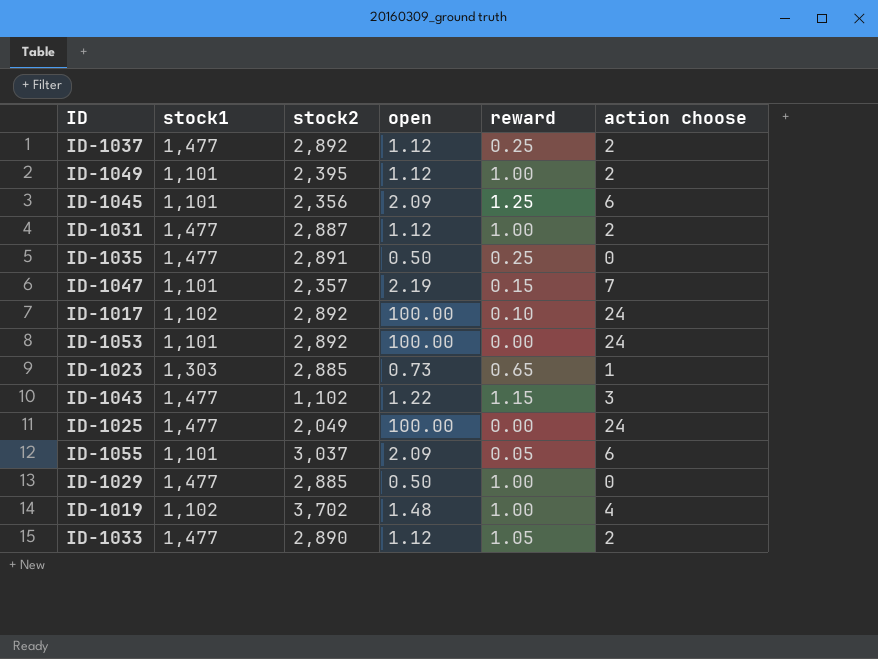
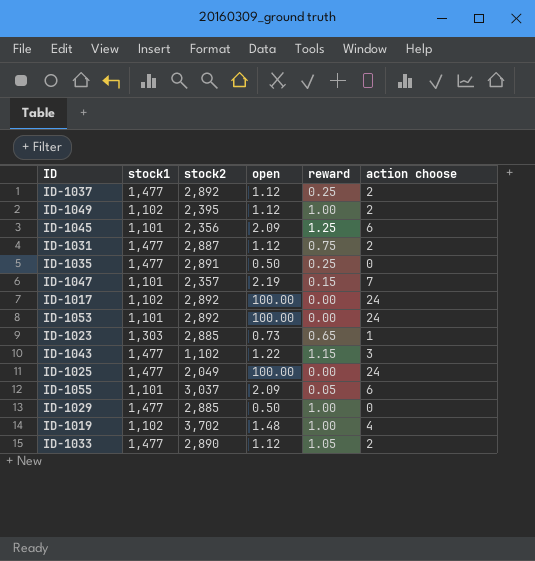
ID-1049 | stock1: 1,101 -> 1,102
ID-1031 | reward: 1.00 -> 0.75
ID-1017 | reward: 0.10 -> 0.00

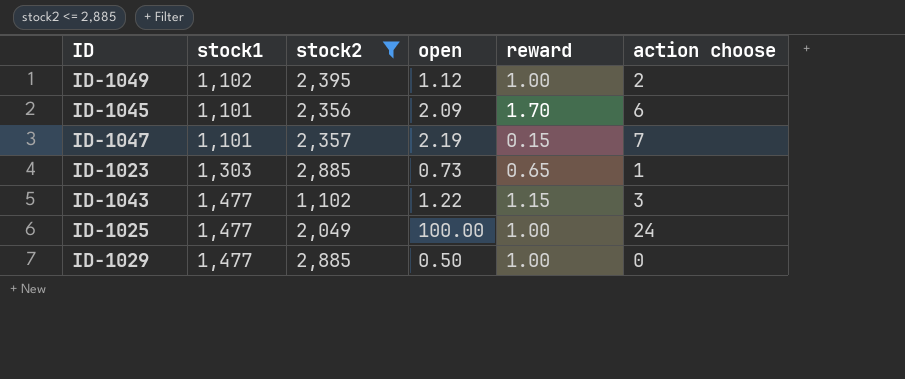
filter: none -> stock2 <= 2,885
ID-1045 | reward: 1.25 -> 1.70
ID-1025 | reward: 0.00 -> 1.00

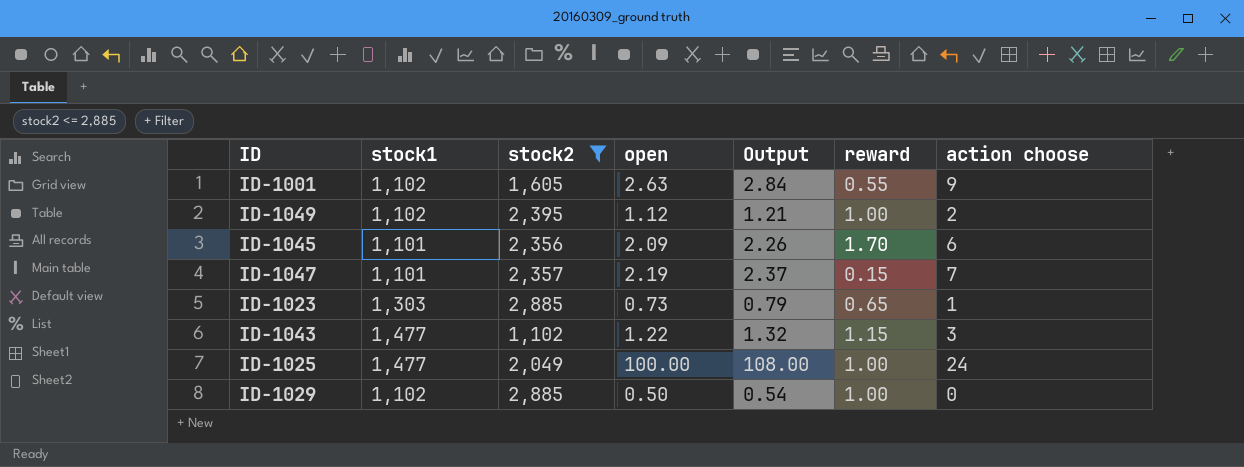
column Output | formula: none -> [open] * 1.08
row ID-1001: none -> 1,102 | 1,605 | 2.63 | 2.84 | 0.55 | 9
ID-1029 | stock1: 1,477 -> 1,102

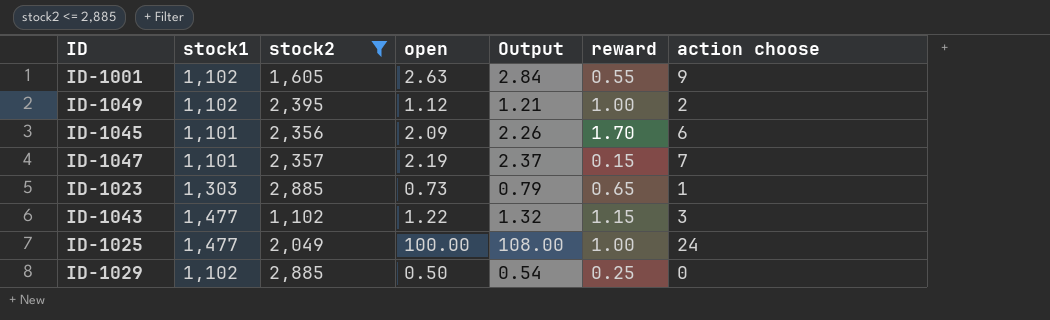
ID-1029 | reward: 1.00 -> 0.25

